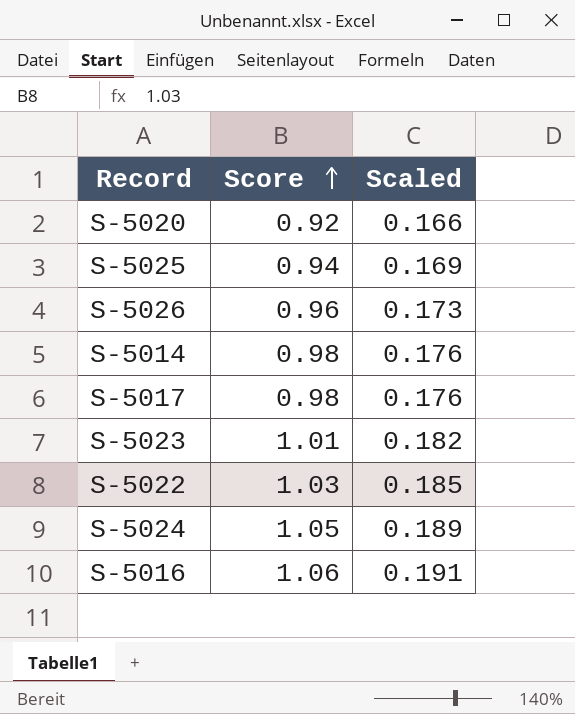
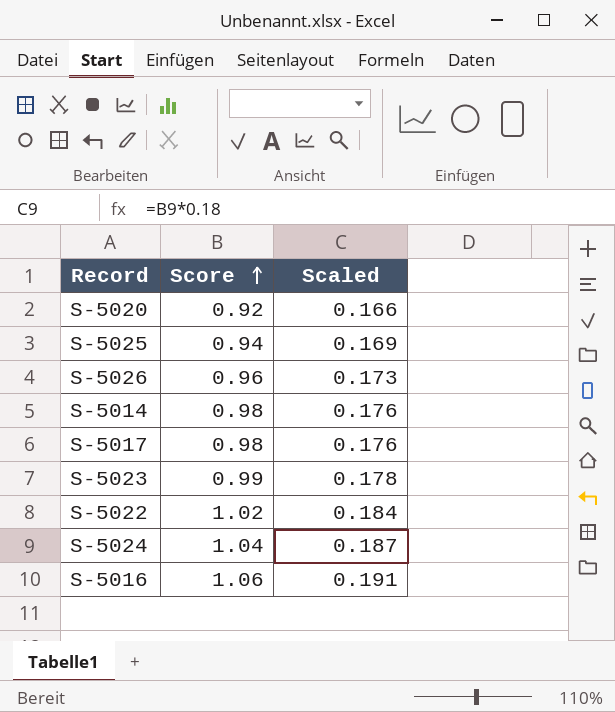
S-5023 | Score: 1.01 -> 0.99
S-5023 | Scaled: 0.182 -> 0.178
S-5022 | Score: 1.03 -> 1.02
S-5022 | Scaled: 0.185 -> 0.184
S-5024 | Score: 1.05 -> 1.04
S-5024 | Scaled: 0.189 -> 0.187

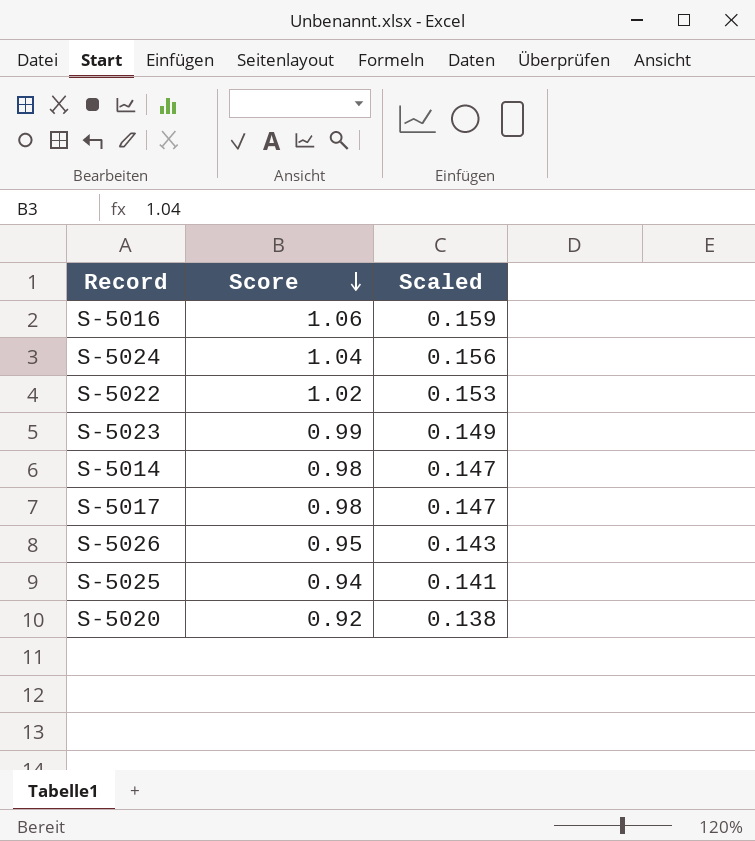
row order: Score ascending -> Score descending
column Scaled | formula: [Score] * 0.18 -> [Score] * 0.15
S-5026 | Score: 0.96 -> 0.95

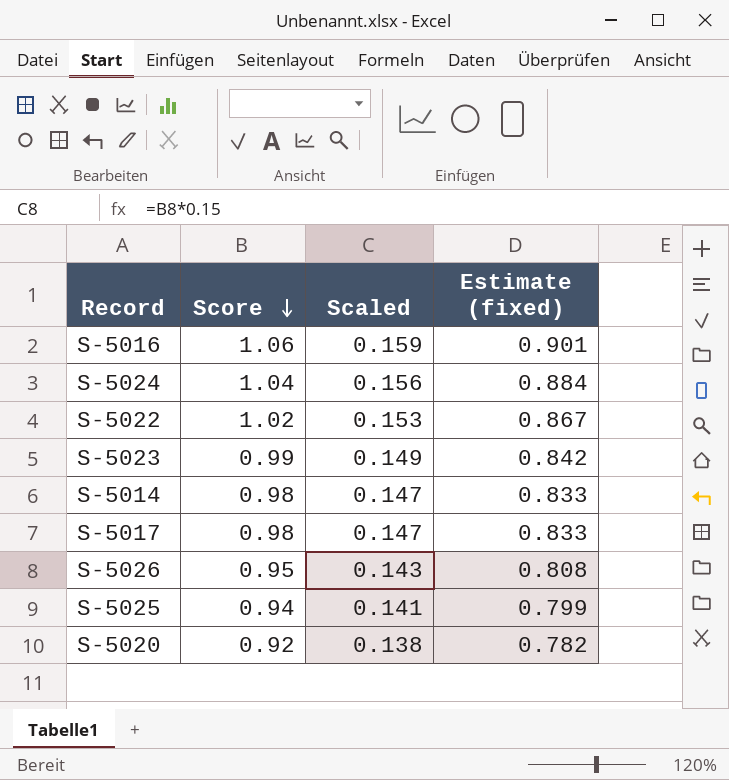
column Estimate (fixed) | formula: none -> [Score] * 0.85

